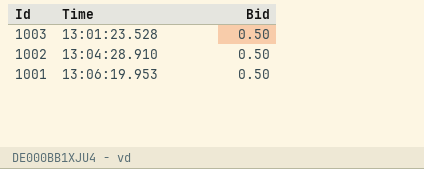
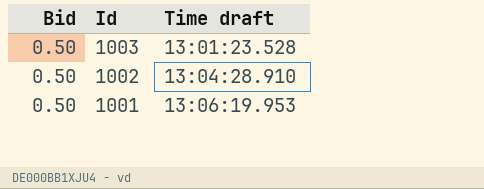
column Bid | position: 3 -> 1
column name: Time -> Time draft

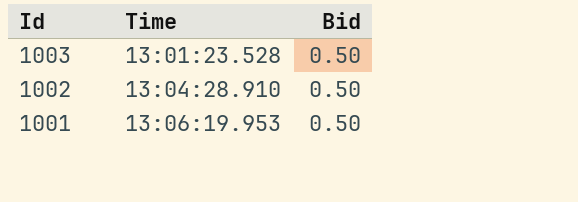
column name: Time draft -> Time
column Bid | position: 1 -> 3

